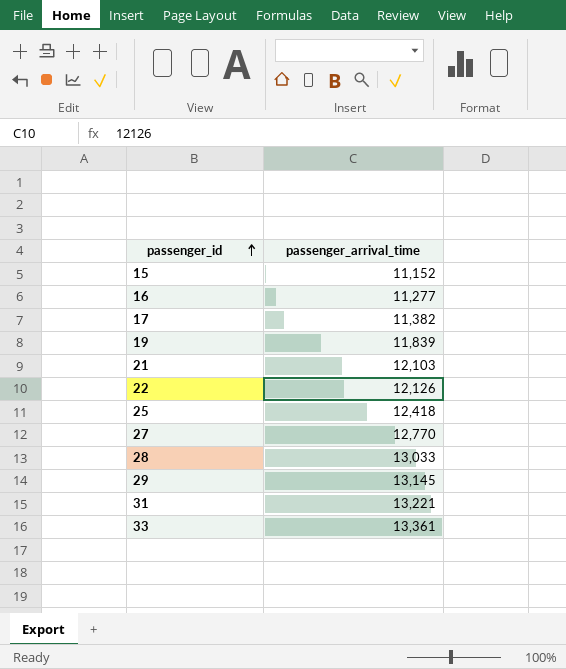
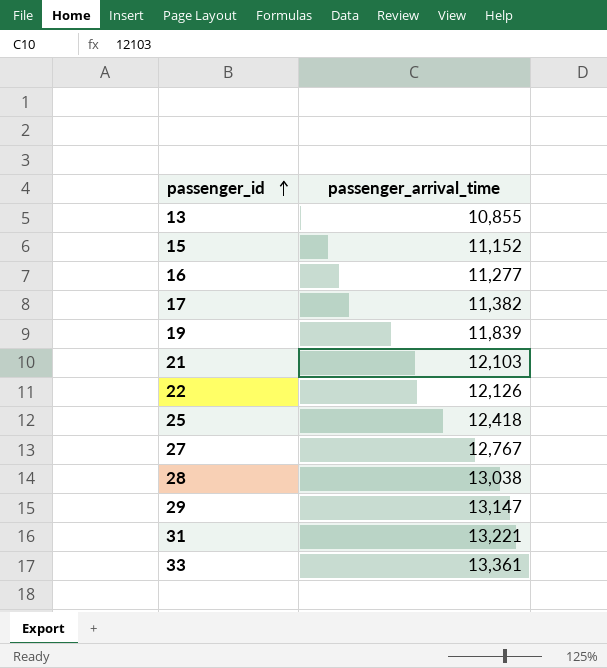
row 13: none -> 10,855
27 | passenger_arrival_time: 12,770 -> 12,767
28 | passenger_arrival_time: 13,033 -> 13,038
29 | passenger_arrival_time: 13,145 -> 13,147

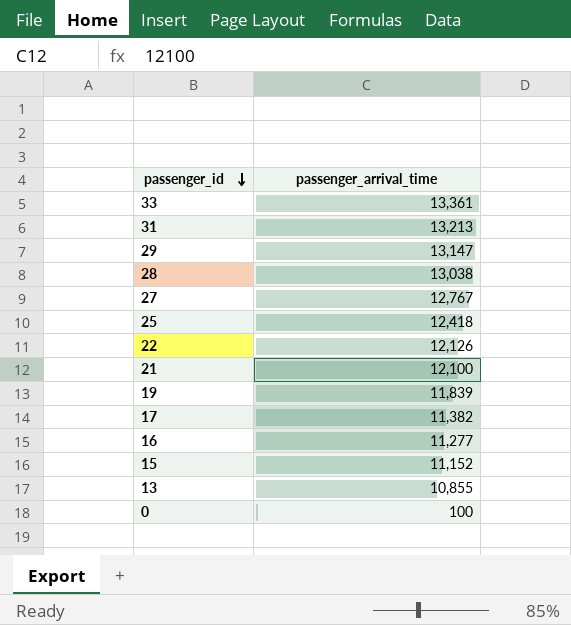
row order: passenger_id ascending -> passenger_id descending
31 | passenger_arrival_time: 13,221 -> 13,213
21 | passenger_arrival_time: 12,103 -> 12,100
row 0: none -> 100

